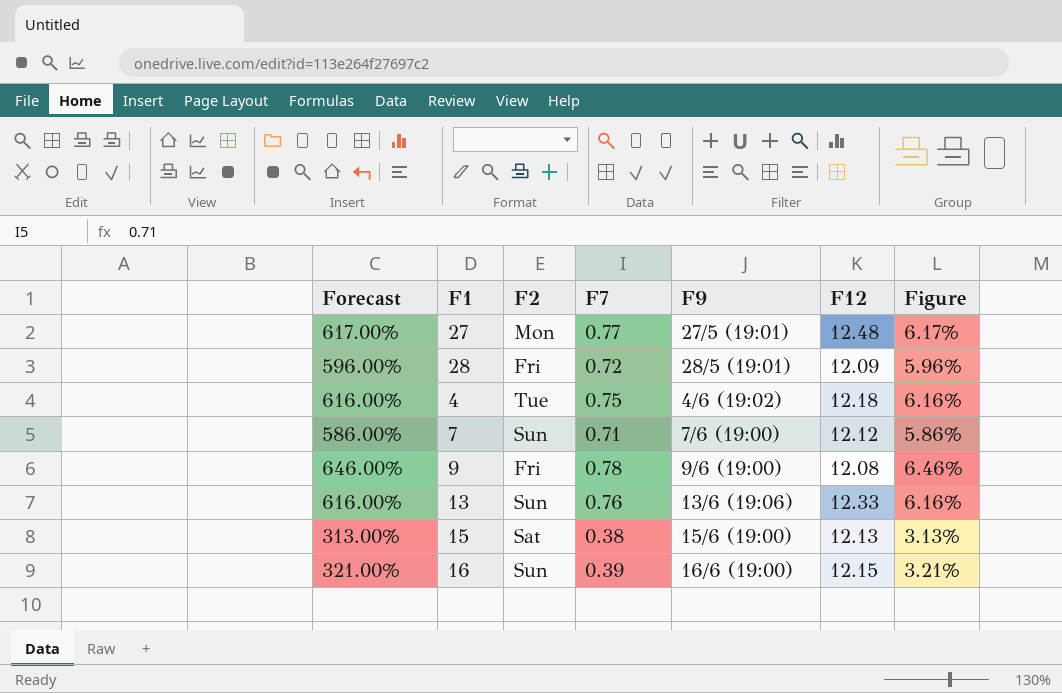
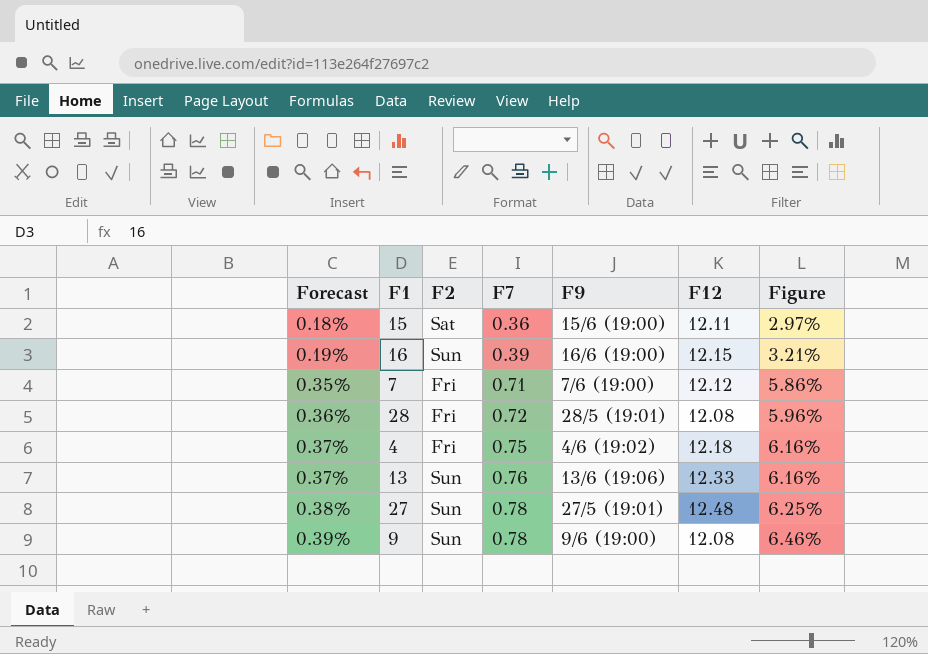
row order: none -> Forecast ascending
column Forecast | formula: [Figure] * 100 -> [Figure] * 0.06
15 | F7: 0.38 -> 0.36
15 | F12: 12.13 -> 12.11
15 | Figure: 3.13% -> 2.97%
7 | F2: Sun -> Fri
28 | F12: 12.09 -> 12.08
4 | F2: Tue -> Fri
27 | F2: Mon -> Sun
27 | F7: 0.77 -> 0.78
27 | Figure: 6.17% -> 6.25%
9 | F2: Fri -> Sun

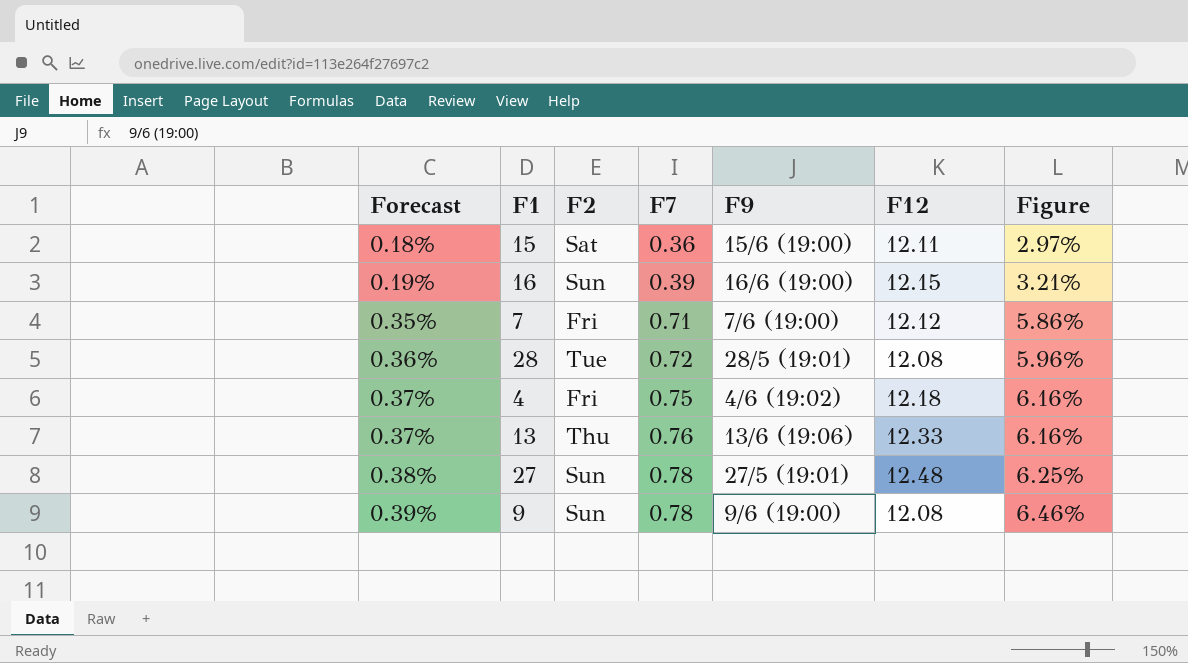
28 | F2: Fri -> Tue
13 | F2: Sun -> Thu

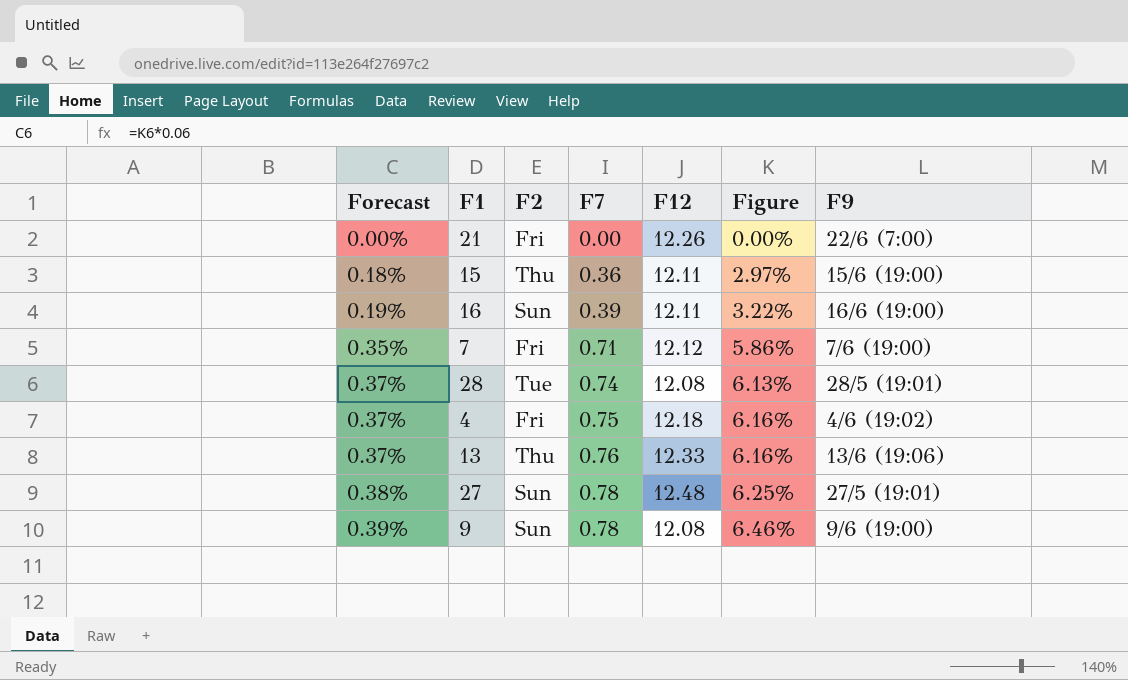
column F9 | position: 5 -> 7
row 21: none -> 0.00% | Fri | 0.00 | 12.26 | 0.00% | 22/6 (7:00)
15 | F2: Sat -> Thu
16 | F12: 12.15 -> 12.11
16 | Figure: 3.21% -> 3.22%
28 | Forecast: 0.36% -> 0.37%
28 | F7: 0.72 -> 0.74
28 | Figure: 5.96% -> 6.13%

